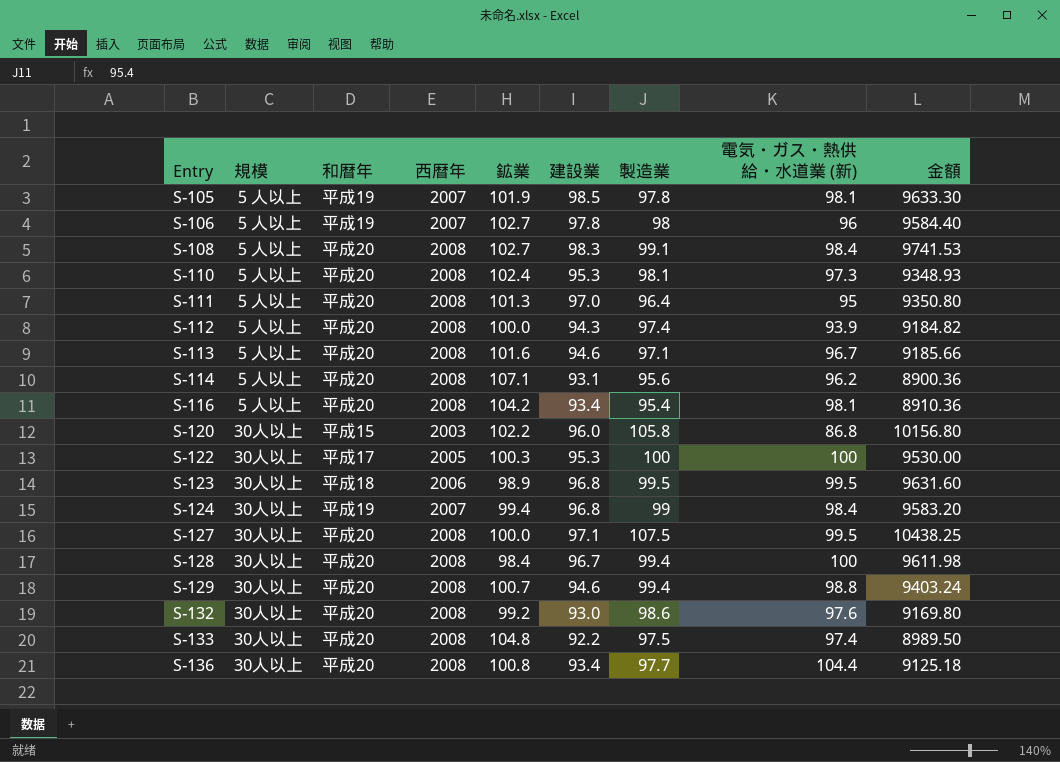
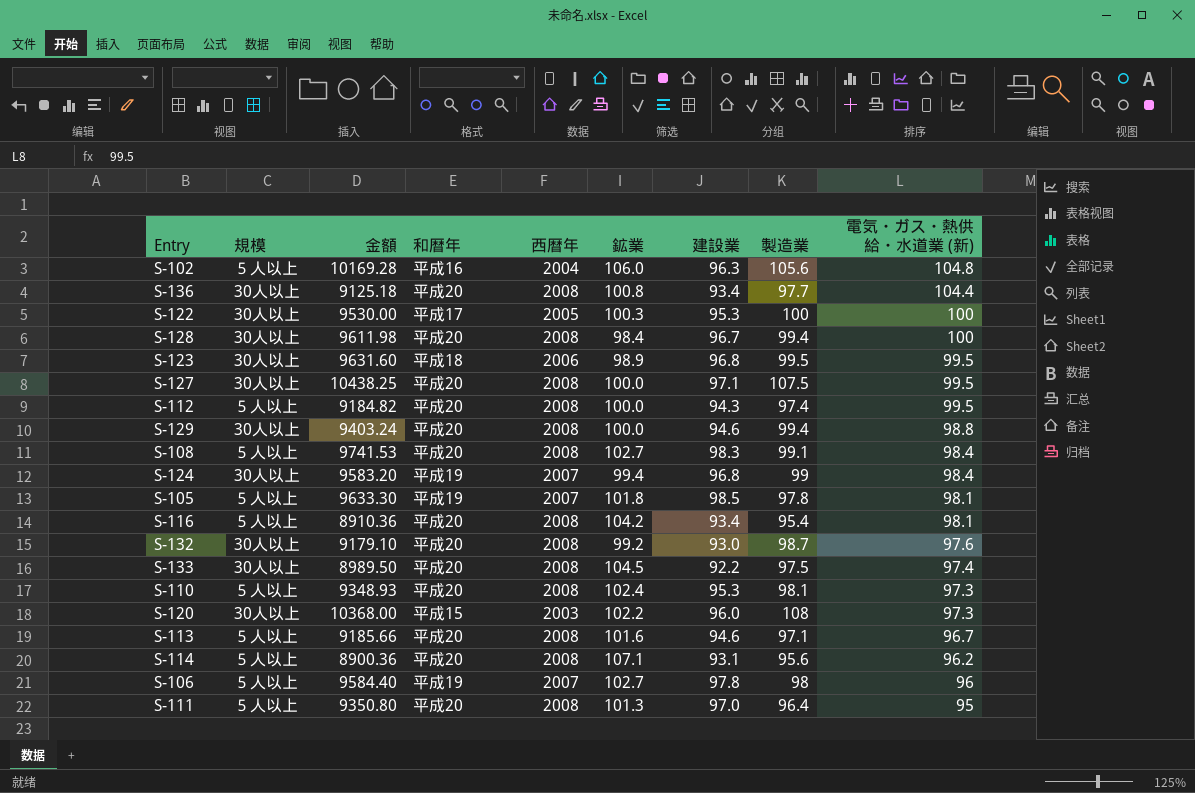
row order: Entry ascending -> 電気・ガス・熱供給・水道業 (新) descending
column 金額 | position: 9 -> 3
row S-102: none -> ５人以上 | 10169.28 | 平成16 | 2004 | 106.0 | 96.3 | 105.6 | 104.8
S-112 | 電気・ガス・熱供給・水道業 (新): 93.9 -> 99.5
S-129 | 鉱業: 100.7 -> 100.0
S-105 | 鉱業: 101.9 -> 101.8
S-132 | 金額: 9169.80 -> 9179.10
S-132 | 製造業: 98.6 -> 98.7
S-133 | 鉱業: 104.8 -> 104.5
S-120 | 金額: 10156.80 -> 10368.00
S-120 | 製造業: 105.8 -> 108
S-120 | 電気・ガス・熱供給・水道業 (新): 86.8 -> 97.3

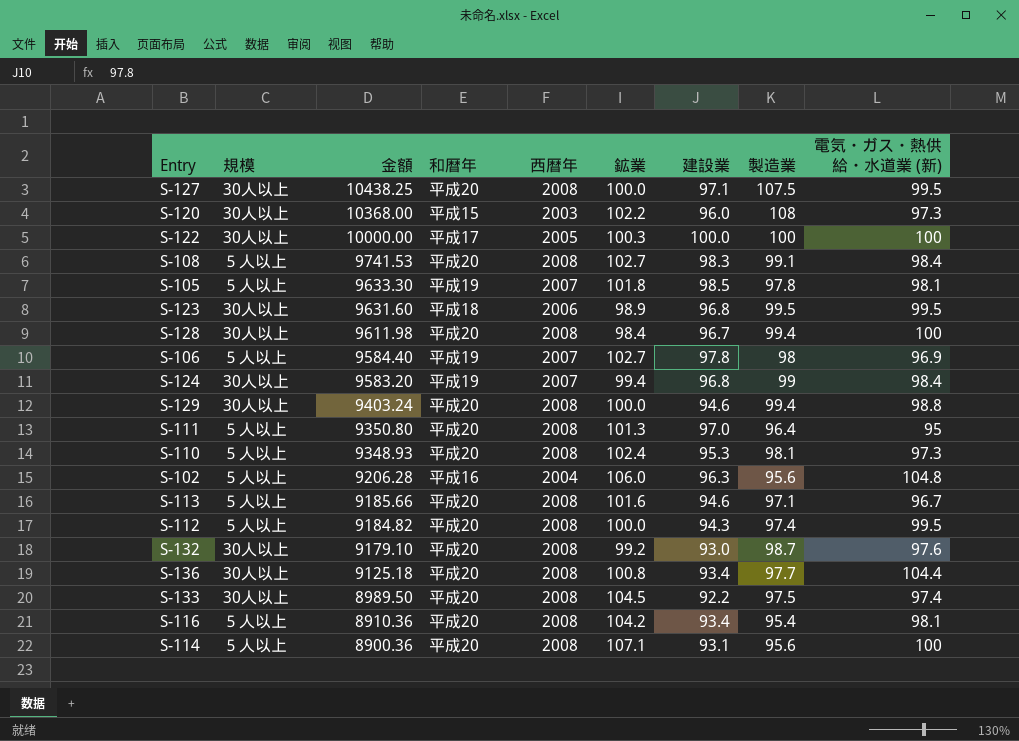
row order: 電気・ガス・熱供給・水道業 (新) descending -> 金額 descending
S-122 | 金額: 9530.00 -> 10000.00
S-122 | 建設業: 95.3 -> 100.0
S-106 | 電気・ガス・熱供給・水道業 (新): 96 -> 96.9
S-102 | 金額: 10169.28 -> 9206.28
S-102 | 製造業: 105.6 -> 95.6
S-114 | 電気・ガス・熱供給・水道業 (新): 96.2 -> 100

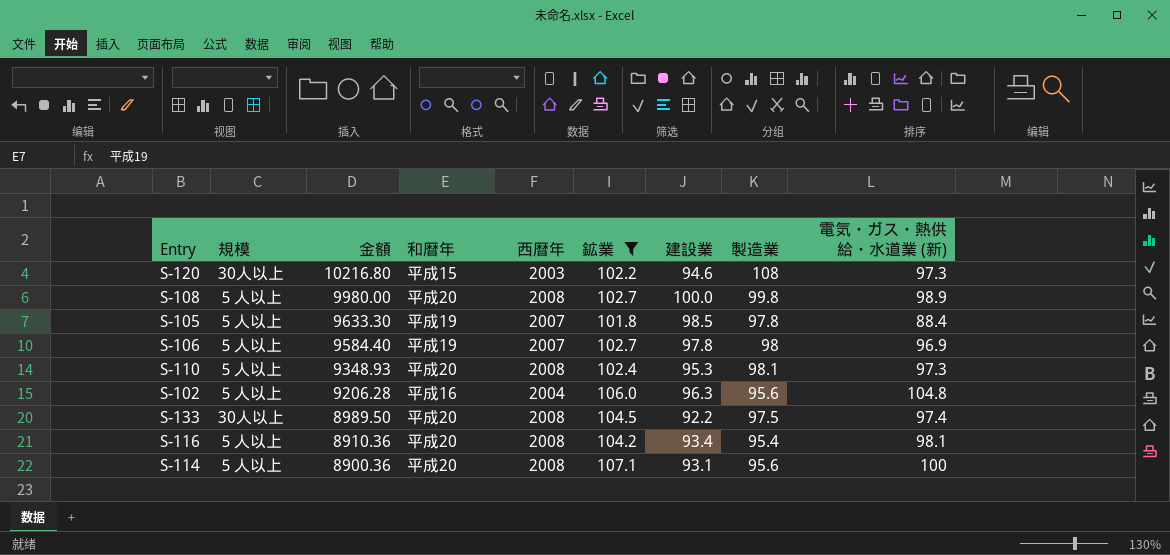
filter: none -> 鉱業 >= 101.8
S-120 | 金額: 10368.00 -> 10216.80
S-120 | 建設業: 96.0 -> 94.6
S-108 | 金額: 9741.53 -> 9980.00
S-108 | 建設業: 98.3 -> 100.0
S-108 | 製造業: 99.1 -> 99.8
S-108 | 電気・ガス・熱供給・水道業 (新): 98.4 -> 98.9
S-105 | 電気・ガス・熱供給・水道業 (新): 98.1 -> 88.4

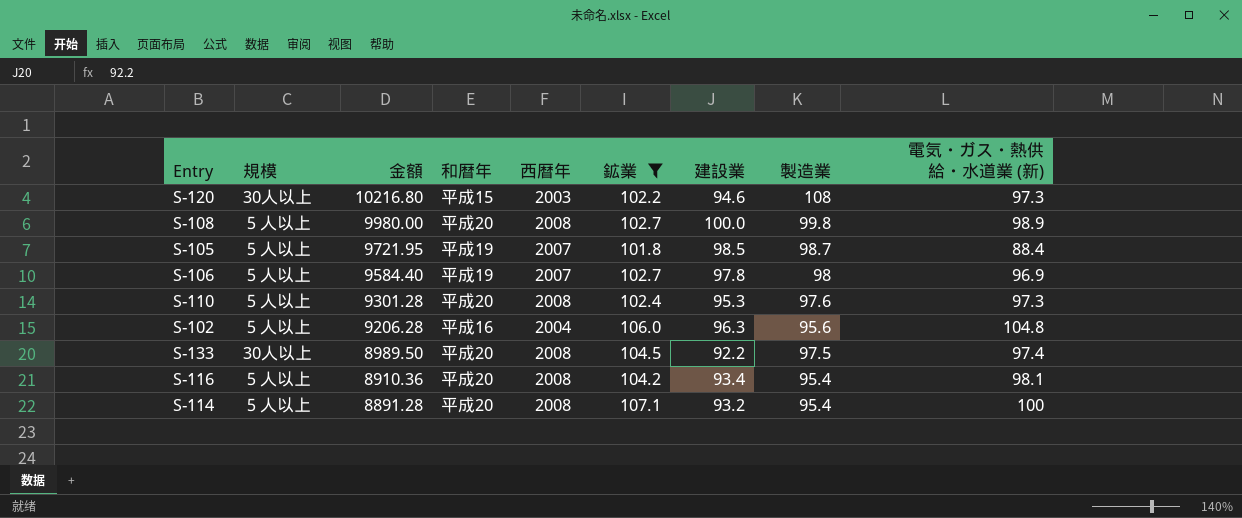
S-105 | 金額: 9633.30 -> 9721.95
S-105 | 製造業: 97.8 -> 98.7
S-110 | 金額: 9348.93 -> 9301.28
S-110 | 製造業: 98.1 -> 97.6
S-114 | 金額: 8900.36 -> 8891.28
S-114 | 建設業: 93.1 -> 93.2
S-114 | 製造業: 95.6 -> 95.4

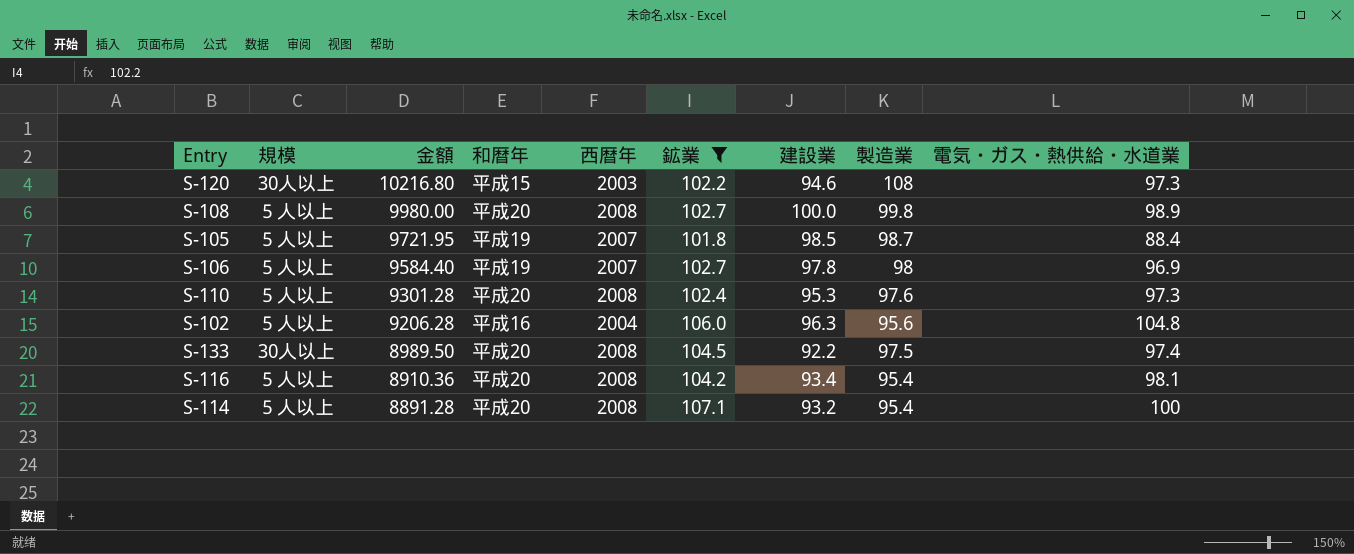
column name: 電気・ガス・熱供給・水道業 (新) -> 電気・ガス・熱供給・水道業

